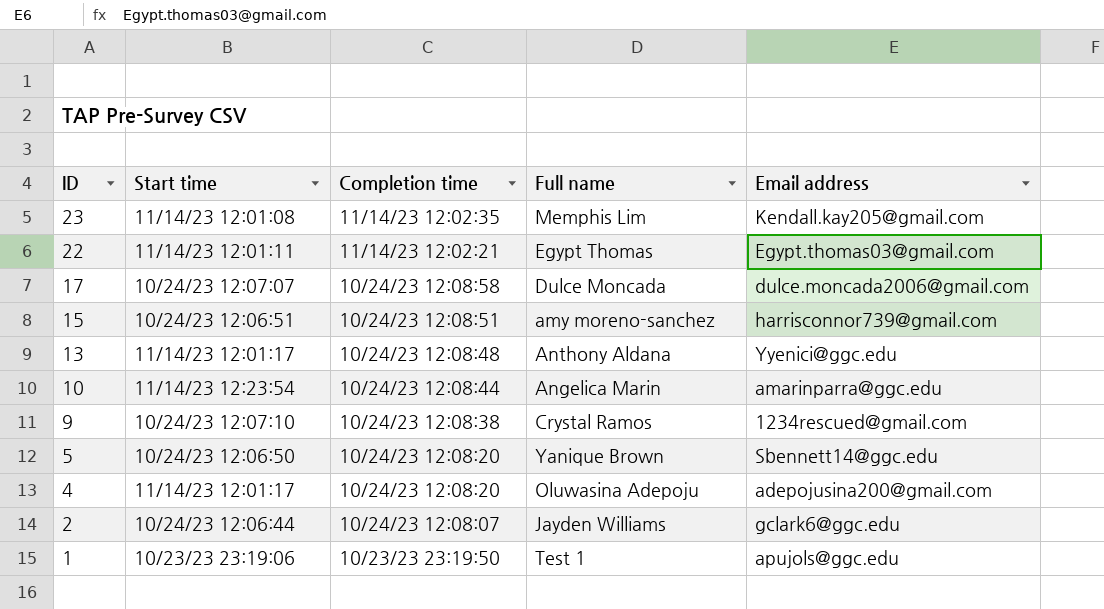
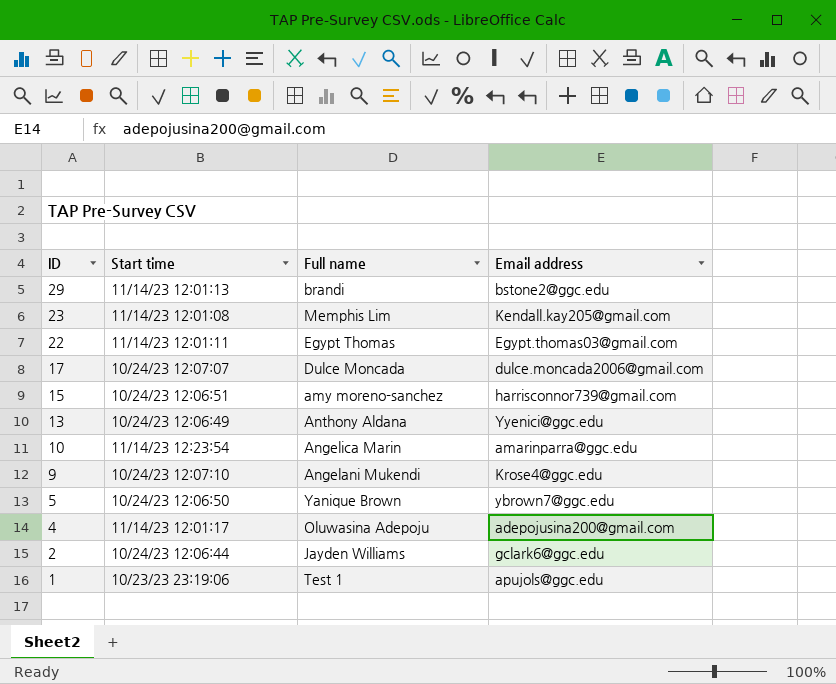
column Completion time | position: 3 -> none
row 29: none -> 11/14/23 12:01:13 | brandi | bstone2@ggc.edu
13 | Start time: 11/14/23 12:01:17 -> 10/24/23 12:06:49
9 | Full name: Crystal Ramos -> Angelani Mukendi
9 | Email address: 1234rescued@gmail.com -> Krose4@ggc.edu
5 | Email address: Sbennett14@ggc.edu -> ybrown7@ggc.edu

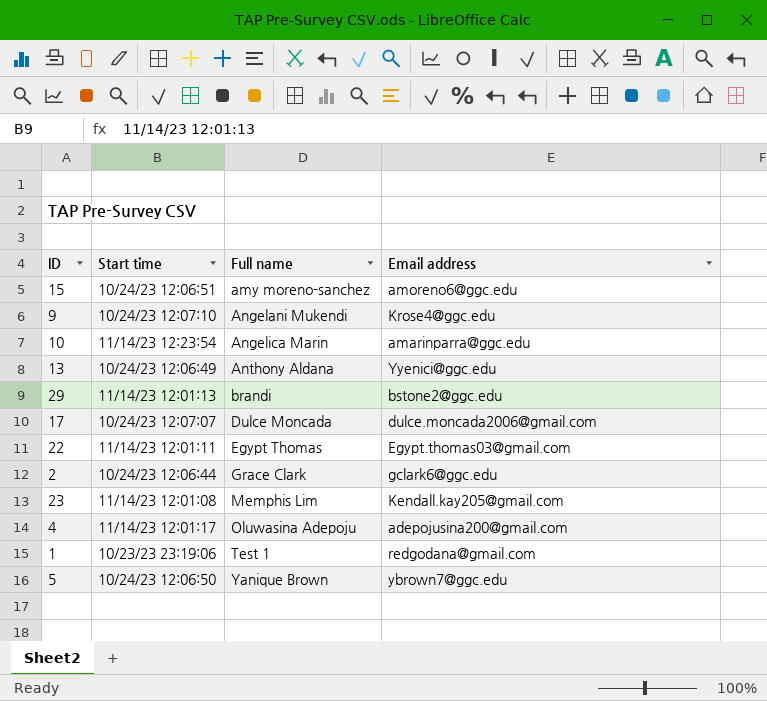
row order: ID descending -> Full name ascending
15 | Email address: harrisconnor739@gmail.com -> amoreno6@ggc.edu
2 | Full name: Jayden Williams -> Grace Clark
1 | Email address: apujols@ggc.edu -> redgodana@gmail.com

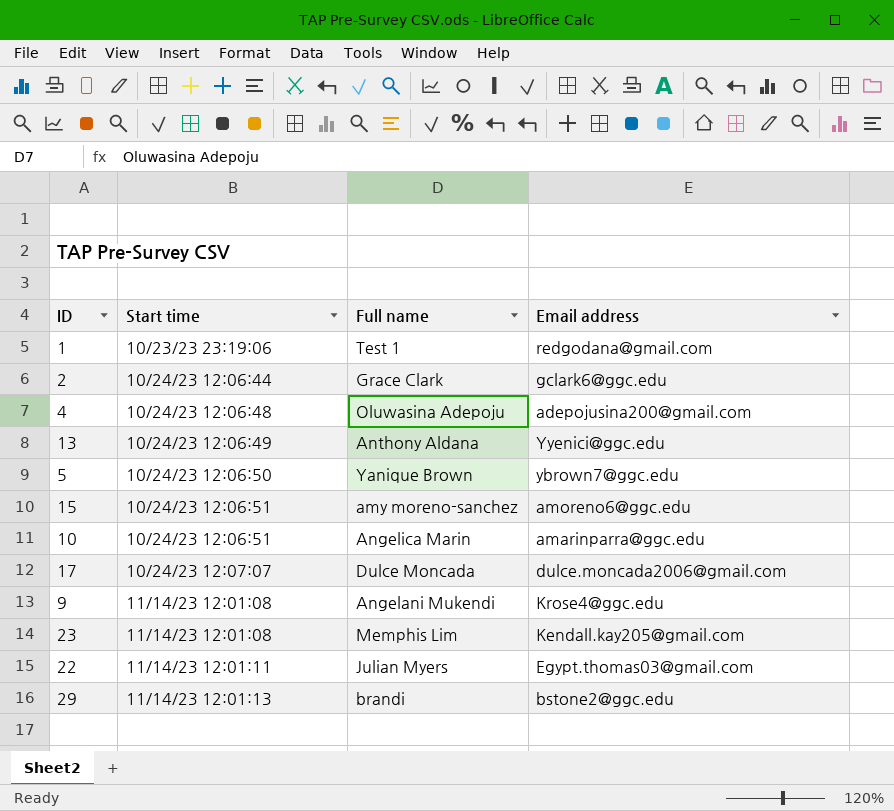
row order: Full name ascending -> Start time ascending
4 | Start time: 11/14/23 12:01:17 -> 10/24/23 12:06:48
10 | Start time: 11/14/23 12:23:54 -> 10/24/23 12:06:51
9 | Start time: 10/24/23 12:07:10 -> 11/14/23 12:01:08
22 | Full name: Egypt Thomas -> Julian Myers

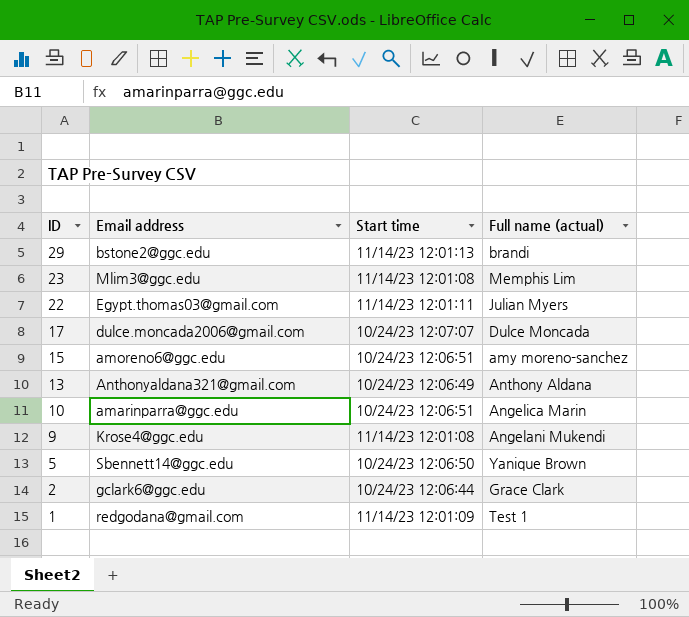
row order: Start time ascending -> ID descending
column Email address | position: 4 -> 2
column name: Full name -> Full name (actual)
row 4: 10/24/23 12:06:48 | Oluwasina Adepoju | adepojusina200@gmail.com -> none
23 | Email address: Kendall.kay205@gmail.com -> Mlim3@ggc.edu
13 | Email address: Yyenici@ggc.edu -> Anthonyaldana321@gmail.com
5 | Email address: ybrown7@ggc.edu -> Sbennett14@ggc.edu
1 | Start time: 10/23/23 23:19:06 -> 11/14/23 12:01:09

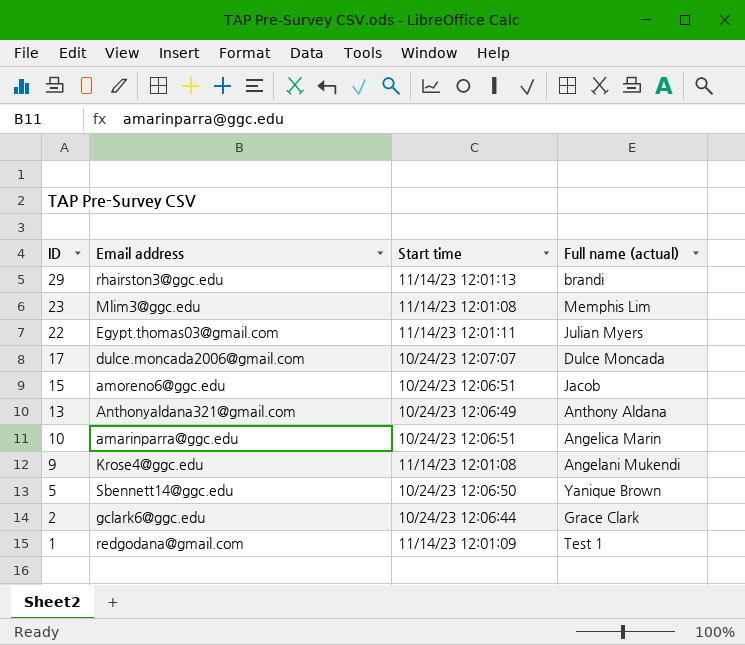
29 | Email address: bstone2@ggc.edu -> rhairston3@ggc.edu
15 | Full name (actual): amy moreno-sanchez -> Jacob

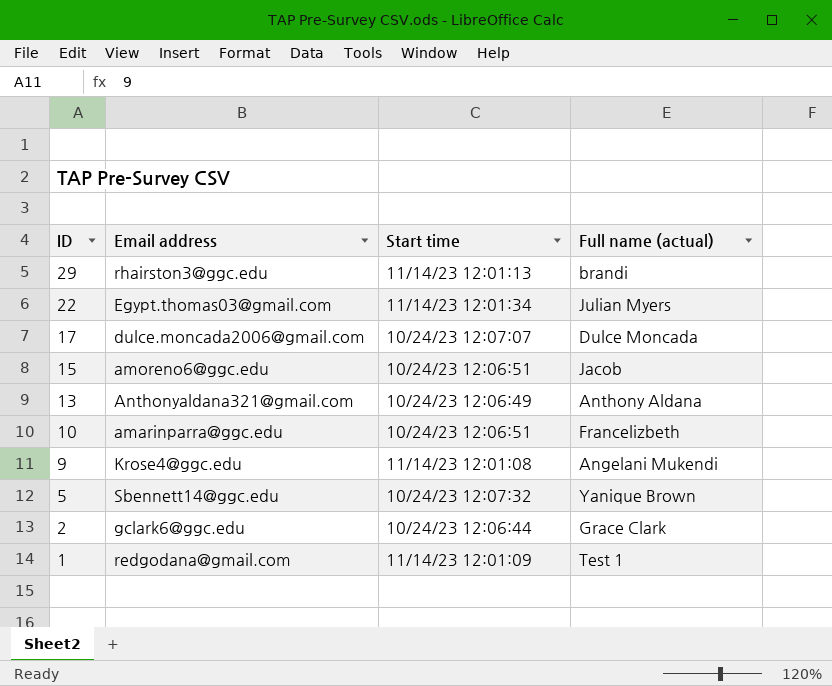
row 23: Mlim3@ggc.edu | 11/14/23 12:01:08 | Memphis Lim -> none
22 | Start time: 11/14/23 12:01:11 -> 11/14/23 12:01:34
10 | Full name (actual): Angelica Marin -> Francelizbeth
5 | Start time: 10/24/23 12:06:50 -> 10/24/23 12:07:32

